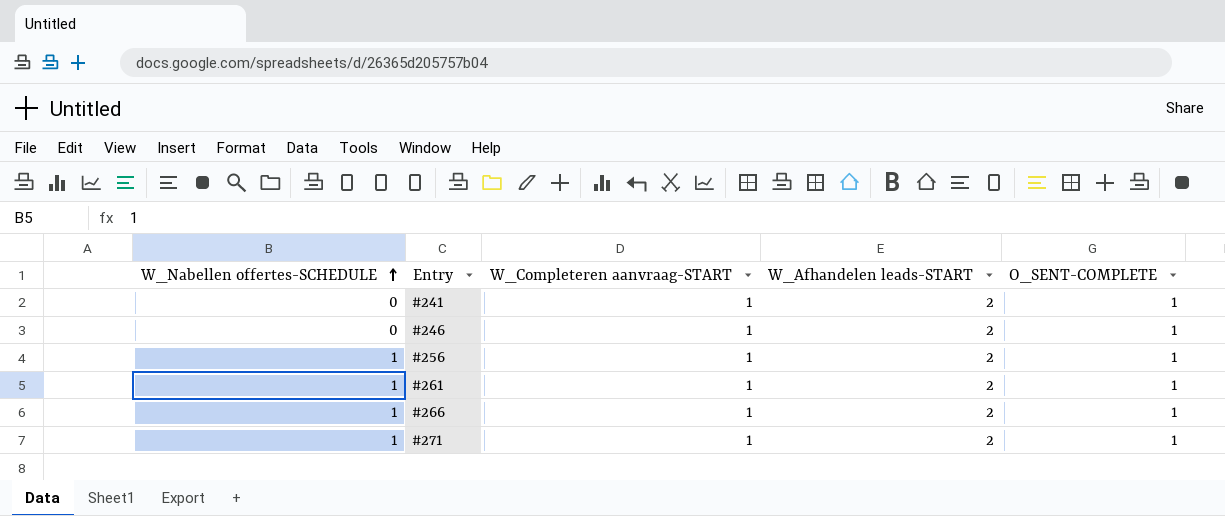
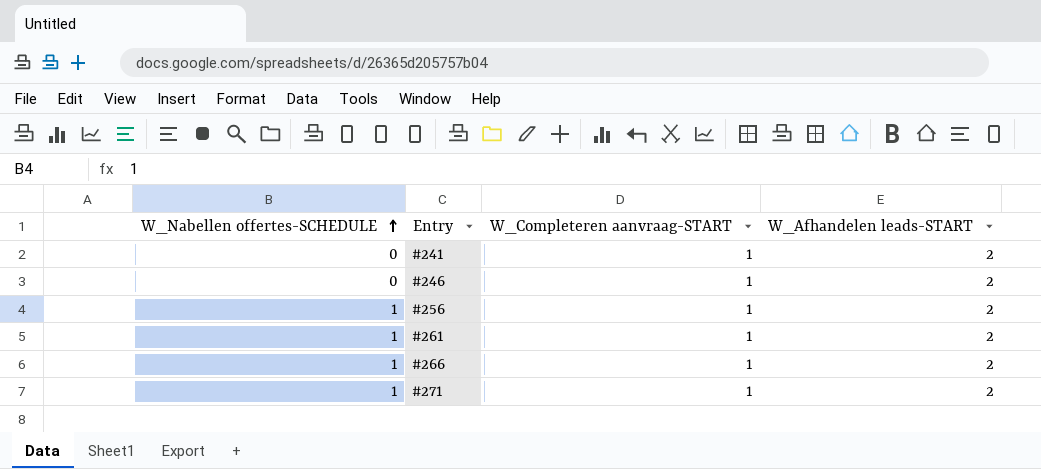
column O_SENT-COMPLETE | position: 5 -> none

